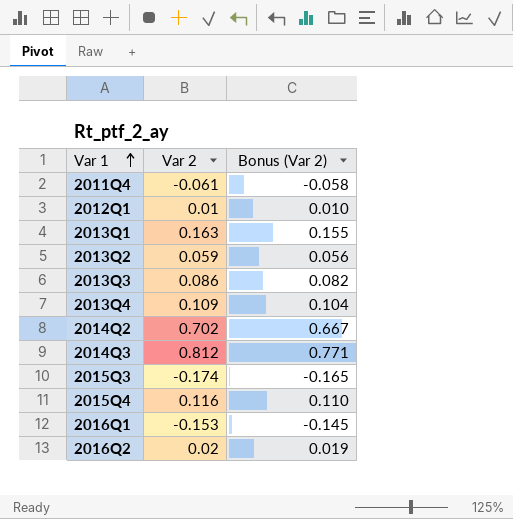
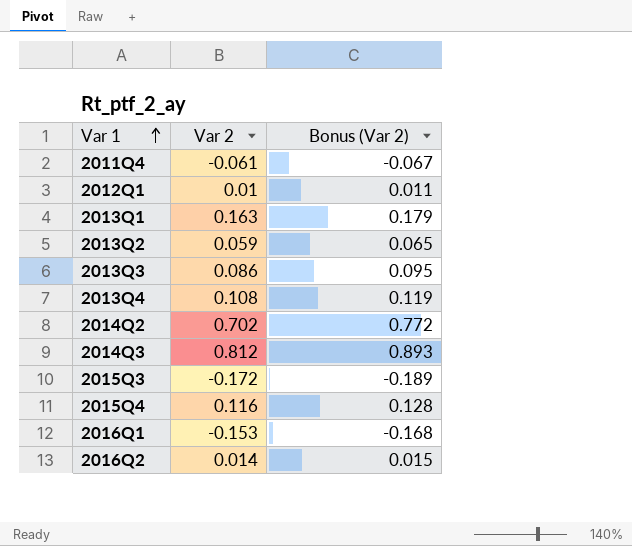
column Bonus (Var 2) | formula: [Var 2] * 0.95 -> [Var 2] * 1.1
2013Q4 | Var 2: 0.109 -> 0.108
2015Q3 | Var 2: -0.174 -> -0.172
2016Q2 | Var 2: 0.02 -> 0.014

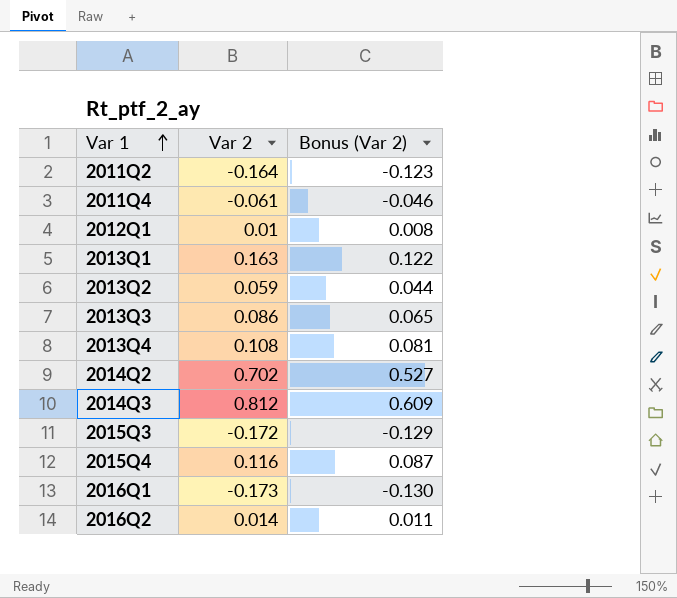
column Bonus (Var 2) | formula: [Var 2] * 1.1 -> [Var 2] * 0.75
row 2011Q2: none -> -0.164 | -0.123
2016Q1 | Var 2: -0.153 -> -0.173

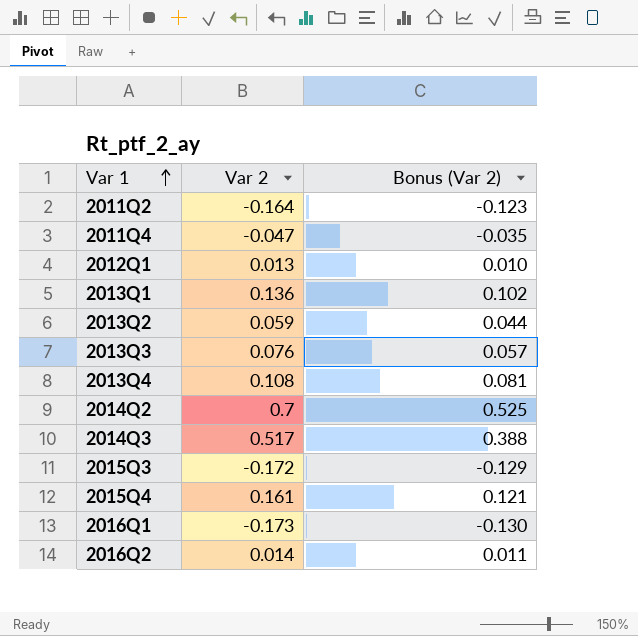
2011Q4 | Var 2: -0.061 -> -0.047
2011Q4 | Bonus (Var 2): -0.046 -> -0.035
2012Q1 | Var 2: 0.01 -> 0.013
2012Q1 | Bonus (Var 2): 0.008 -> 0.010
2013Q1 | Var 2: 0.163 -> 0.136
2013Q1 | Bonus (Var 2): 0.122 -> 0.102
2013Q3 | Var 2: 0.086 -> 0.076
2013Q3 | Bonus (Var 2): 0.065 -> 0.057
2014Q2 | Var 2: 0.702 -> 0.7
2014Q2 | Bonus (Var 2): 0.527 -> 0.525
2014Q3 | Var 2: 0.812 -> 0.517
2014Q3 | Bonus (Var 2): 0.609 -> 0.388
2015Q4 | Var 2: 0.116 -> 0.161
2015Q4 | Bonus (Var 2): 0.087 -> 0.121

